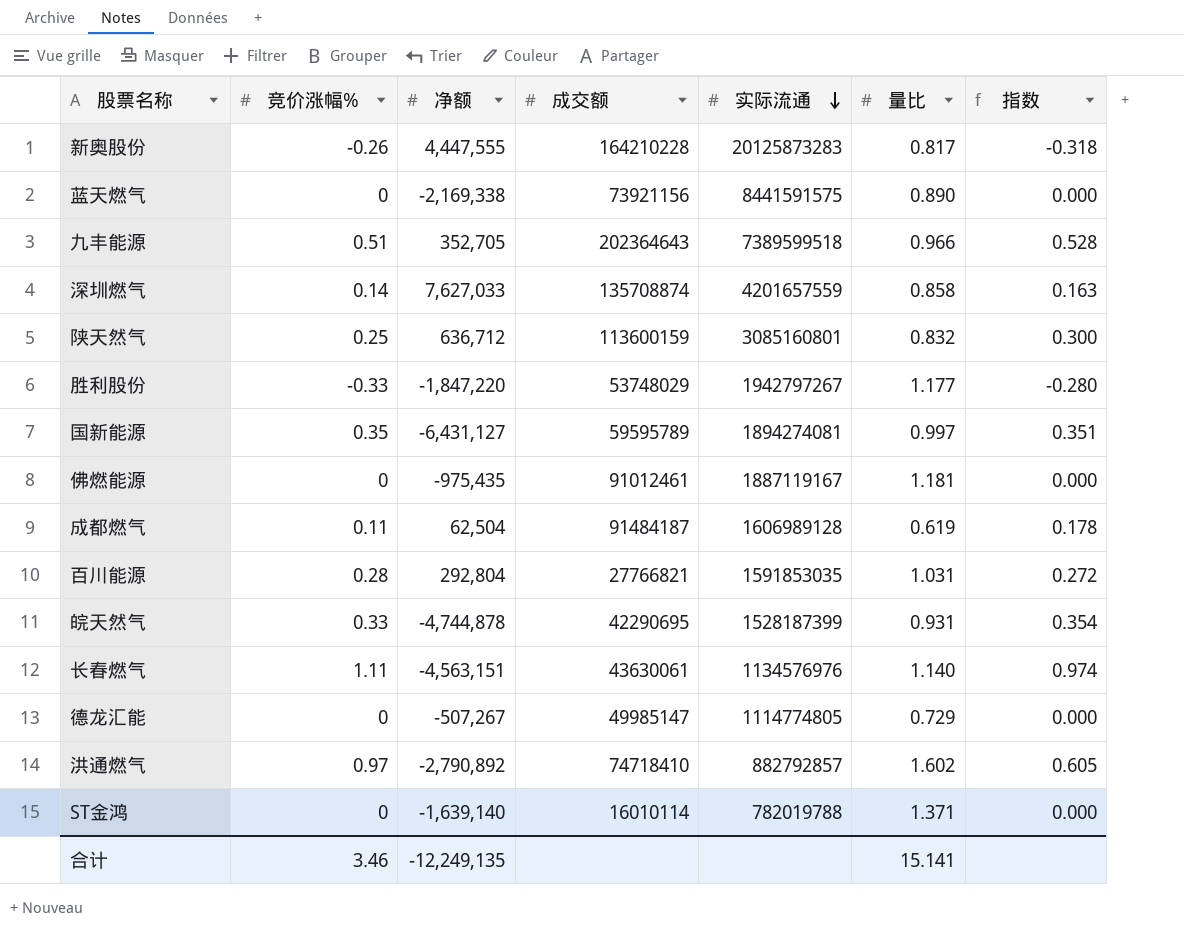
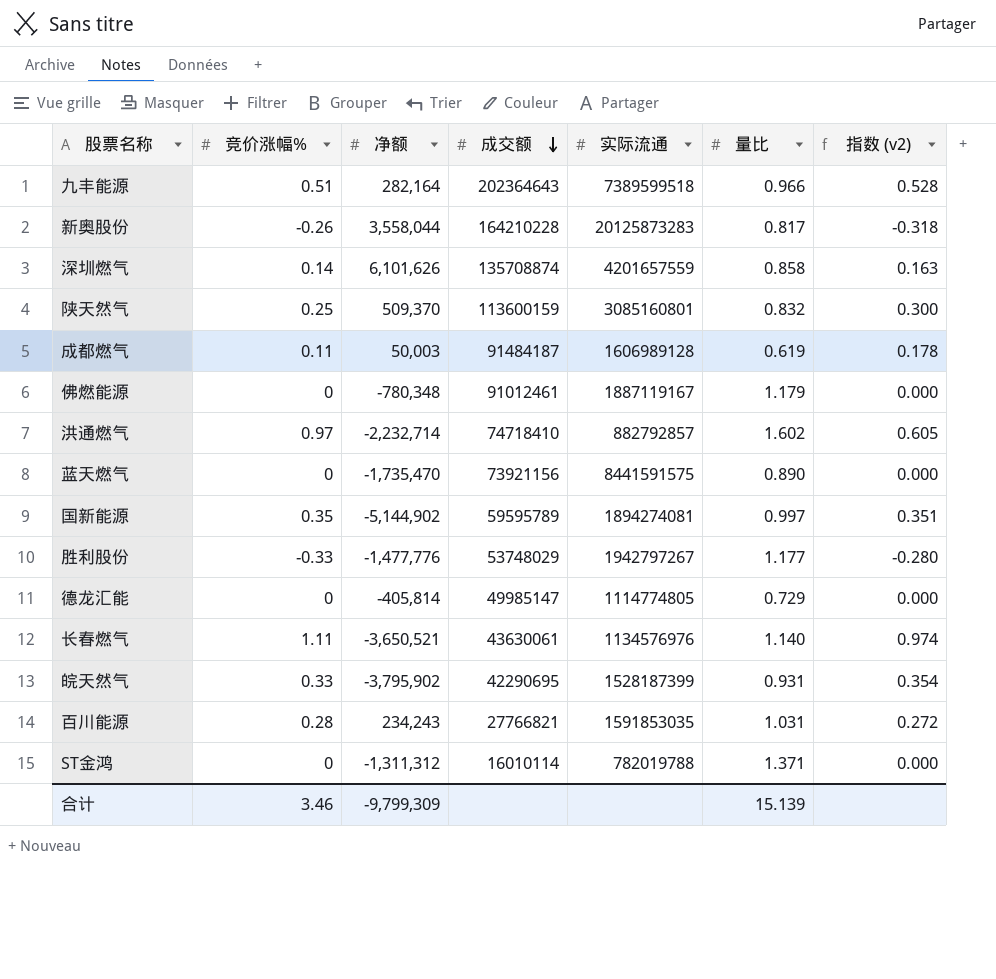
row order: 实际流通 descending -> 成交额 descending
column name: 指数 -> 指数 (v2)
九丰能源 | 净额: 352,705 -> 282,164
新奥股份 | 净额: 4,447,555 -> 3,558,044
深圳燃气 | 净额: 7,627,033 -> 6,101,626
陕天然气 | 净额: 636,712 -> 509,370
成都燃气 | 净额: 62,504 -> 50,003
佛燃能源 | 净额: -975,435 -> -780,348
佛燃能源 | 量比: 1.181 -> 1.179
洪通燃气 | 净额: -2,790,892 -> -2,232,714
蓝天燃气 | 净额: -2,169,338 -> -1,735,470
国新能源 | 净额: -6,431,127 -> -5,144,902
胜利股份 | 净额: -1,847,220 -> -1,477,776
德龙汇能 | 净额: -507,267 -> -405,814
长春燃气 | 净额: -4,563,151 -> -3,650,521
皖天然气 | 净额: -4,744,878 -> -3,795,902
百川能源 | 净额: 292,804 -> 234,243
ST金鸿 | 净额: -1,639,140 -> -1,311,312
合计 | 净额: -12,249,135 -> -9,799,309
合计 | 量比: 15.141 -> 15.139

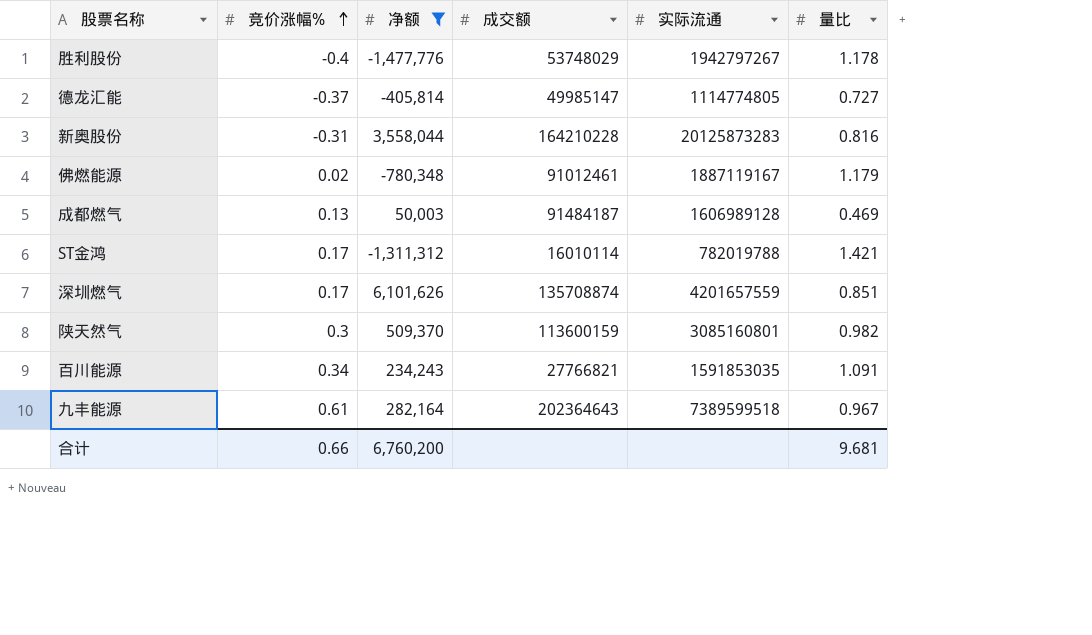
filter: none -> 净额 >= -1,477,776
row order: 成交额 descending -> 竞价涨幅% ascending
column 指数 (v2) | formula: [竞价涨幅%] / [量比] -> none
胜利股份 | 竞价涨幅%: -0.33 -> -0.4
胜利股份 | 量比: 1.177 -> 1.178
德龙汇能 | 竞价涨幅%: 0 -> -0.37
德龙汇能 | 量比: 0.729 -> 0.727
新奥股份 | 竞价涨幅%: -0.26 -> -0.31
新奥股份 | 量比: 0.817 -> 0.816
佛燃能源 | 竞价涨幅%: 0 -> 0.02
成都燃气 | 竞价涨幅%: 0.11 -> 0.13
成都燃气 | 量比: 0.619 -> 0.469
ST金鸿 | 竞价涨幅%: 0 -> 0.17
ST金鸿 | 量比: 1.371 -> 1.421
深圳燃气 | 竞价涨幅%: 0.14 -> 0.17
深圳燃气 | 量比: 0.858 -> 0.851
陕天然气 | 竞价涨幅%: 0.25 -> 0.3
陕天然气 | 量比: 0.832 -> 0.982
百川能源 | 竞价涨幅%: 0.28 -> 0.34
百川能源 | 量比: 1.031 -> 1.091
九丰能源 | 竞价涨幅%: 0.51 -> 0.61
九丰能源 | 量比: 0.966 -> 0.967
合计 | 竞价涨幅%: 3.46 -> 0.66
合计 | 净额: -9,799,309 -> 6,760,200
合计 | 量比: 15.139 -> 9.681

